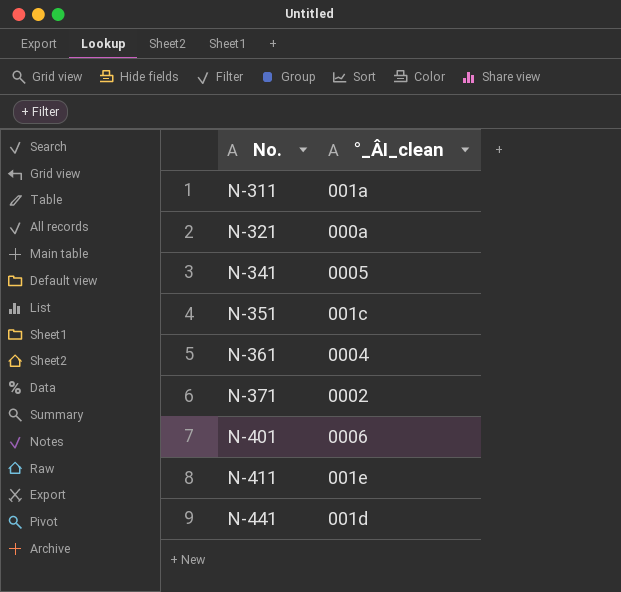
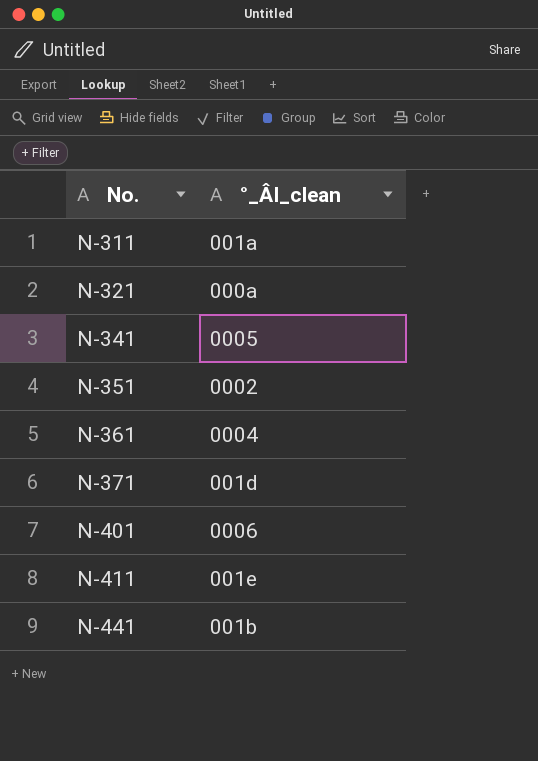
N-351 | °_ÂI_clean: 001c -> 0002
N-371 | °_ÂI_clean: 0002 -> 001d
N-441 | °_ÂI_clean: 001d -> 001b

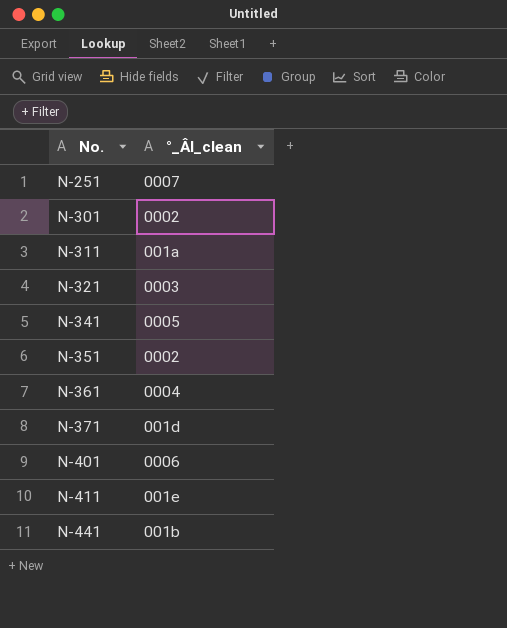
row N-251: none -> 0007
row N-301: none -> 0002
N-321 | °_ÂI_clean: 000a -> 0003

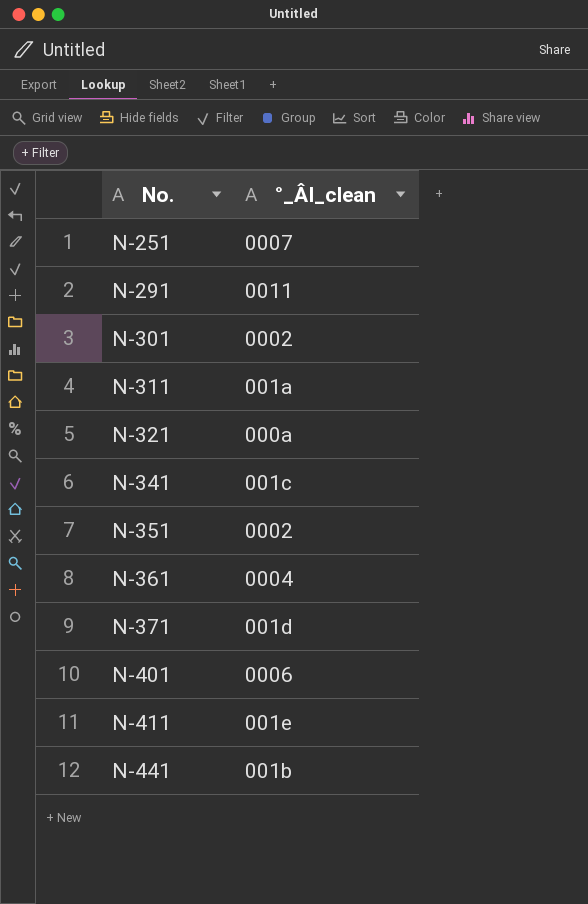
row N-291: none -> 0011
N-321 | °_ÂI_clean: 0003 -> 000a
N-341 | °_ÂI_clean: 0005 -> 001c

